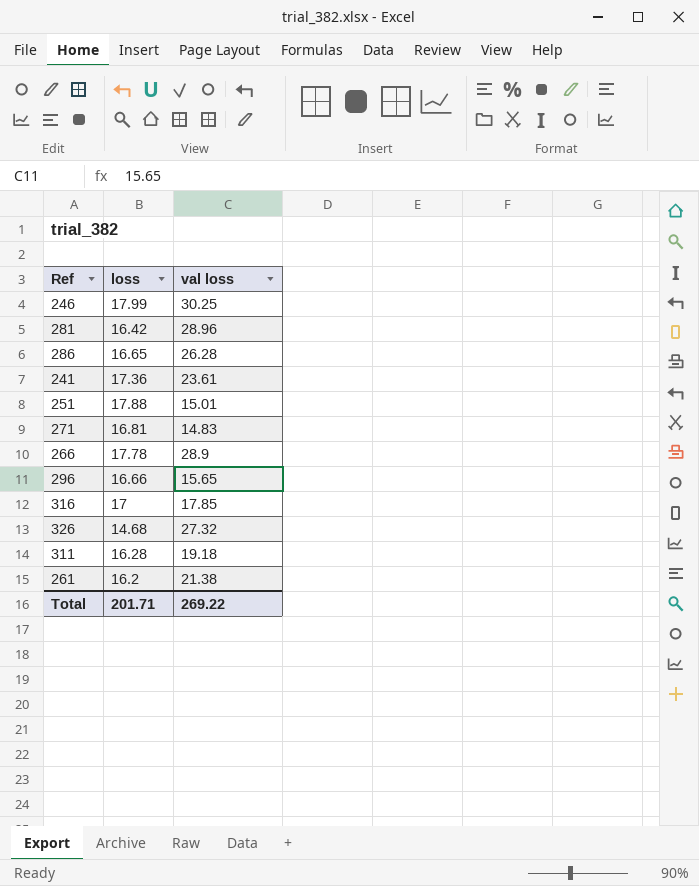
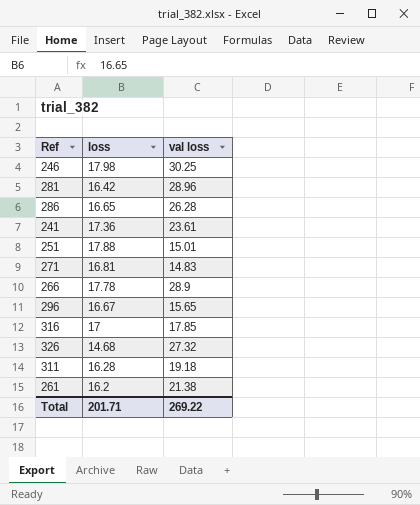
246 | loss: 17.99 -> 17.98
296 | loss: 16.66 -> 16.67

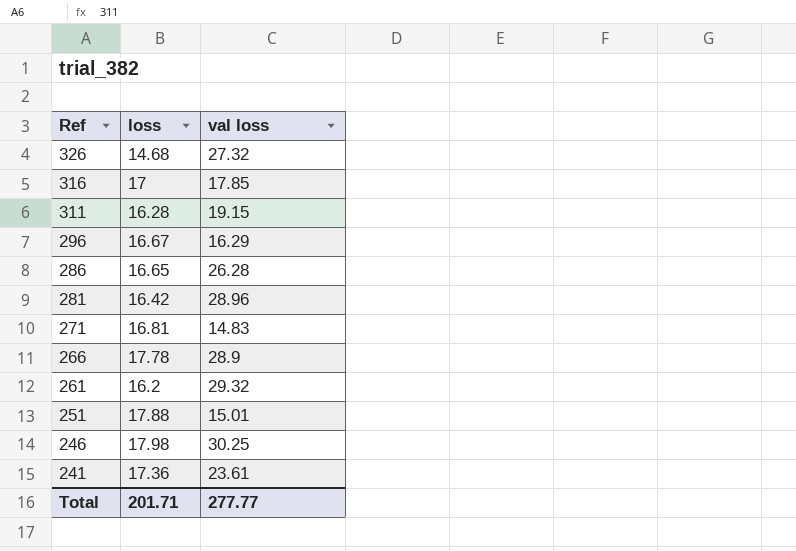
row order: none -> Ref descending
311 | val loss: 19.18 -> 19.15
296 | val loss: 15.65 -> 16.29
261 | val loss: 21.38 -> 29.32
Total | val loss: 269.22 -> 277.77

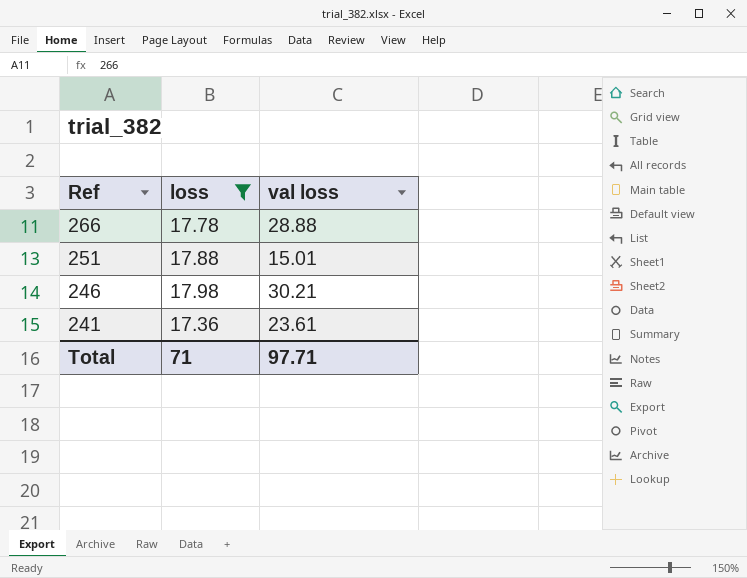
filter: none -> loss >= 17.36
266 | val loss: 28.9 -> 28.88
246 | val loss: 30.25 -> 30.21
Total | loss: 201.71 -> 71
Total | val loss: 277.77 -> 97.71

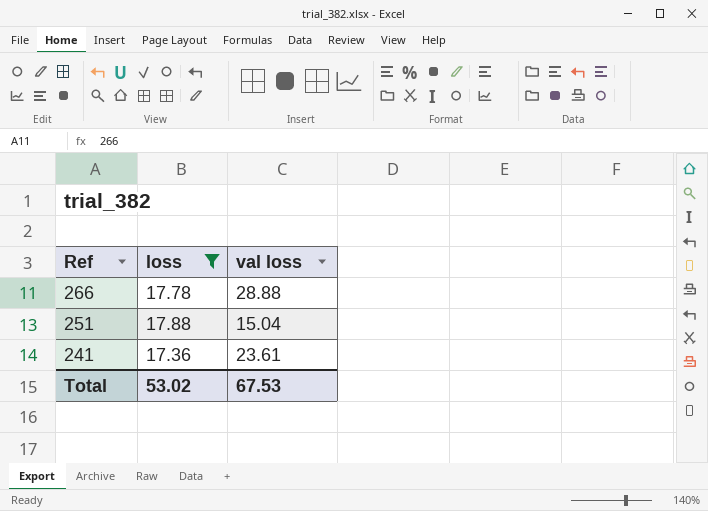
row 246: 17.98 | 30.21 -> none
251 | val loss: 15.01 -> 15.04
Total | loss: 71 -> 53.02
Total | val loss: 97.71 -> 67.53

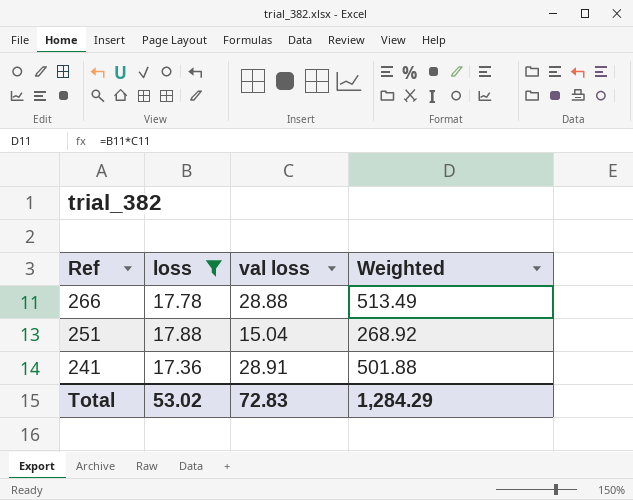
column Weighted | formula: none -> [loss] * [val loss]
241 | val loss: 23.61 -> 28.91
Total | val loss: 67.53 -> 72.83

